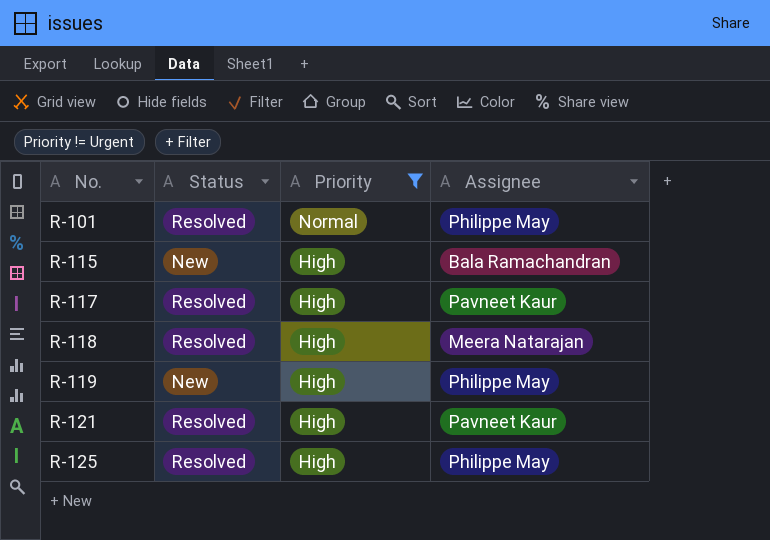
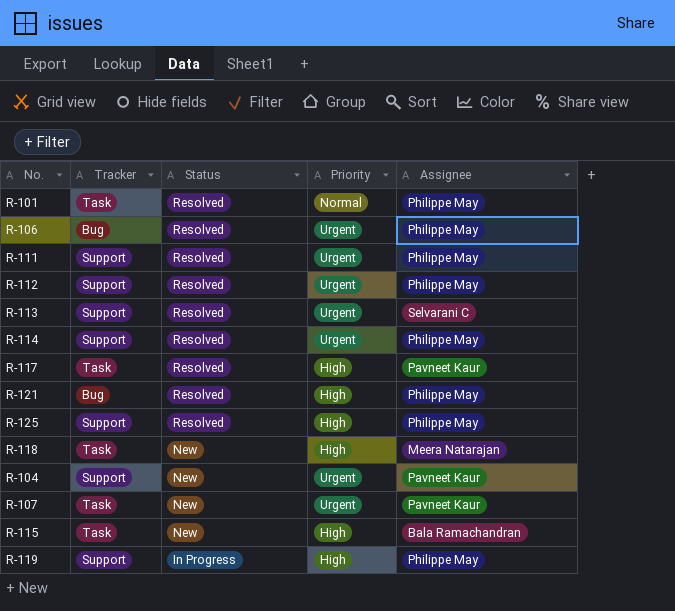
filter: Priority != Urgent -> none
row order: No. ascending -> Status descending
column Tracker | position: none -> 2
R-121 | Assignee: Pavneet Kaur -> Philippe May
R-118 | Status: Resolved -> New
R-119 | Status: New -> In Progress

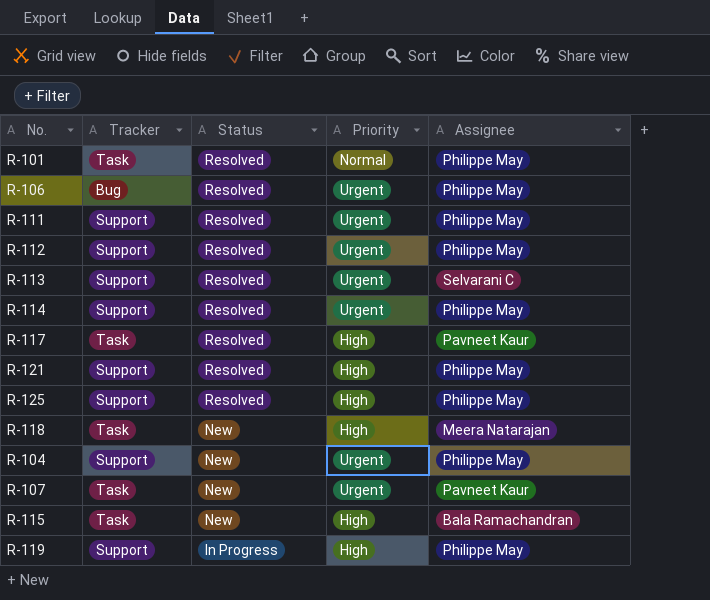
R-121 | Tracker: Bug -> Support
R-104 | Assignee: Pavneet Kaur -> Philippe May

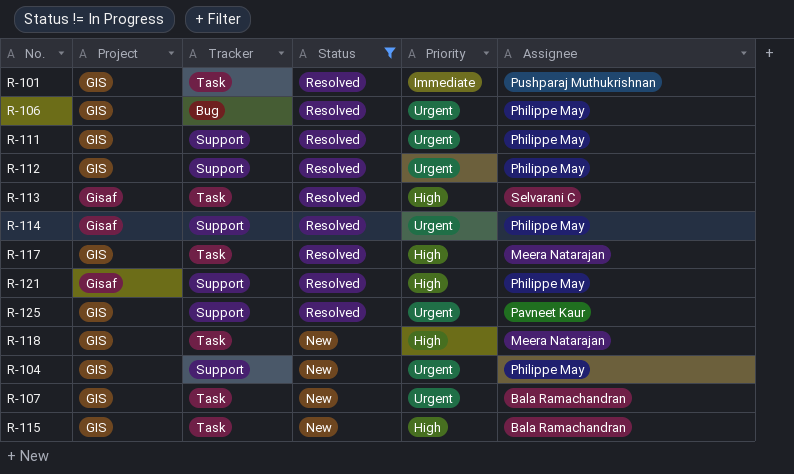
filter: none -> Status != In Progress
column Project | position: none -> 2
R-101 | Priority: Normal -> Immediate
R-101 | Assignee: Philippe May -> Pushparaj Muthukrishnan
R-113 | Tracker: Support -> Task
R-113 | Priority: Urgent -> High
R-117 | Assignee: Pavneet Kaur -> Meera Natarajan
R-125 | Priority: High -> Urgent
R-125 | Assignee: Philippe May -> Pavneet Kaur
R-107 | Assignee: Pavneet Kaur -> Bala Ramachandran

